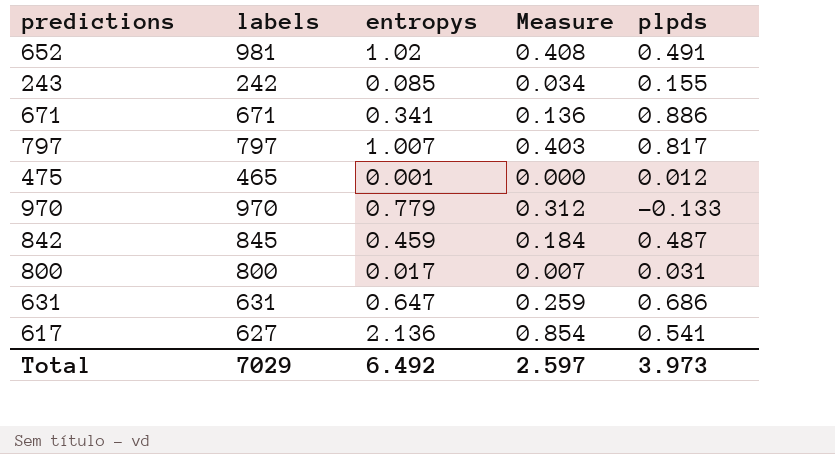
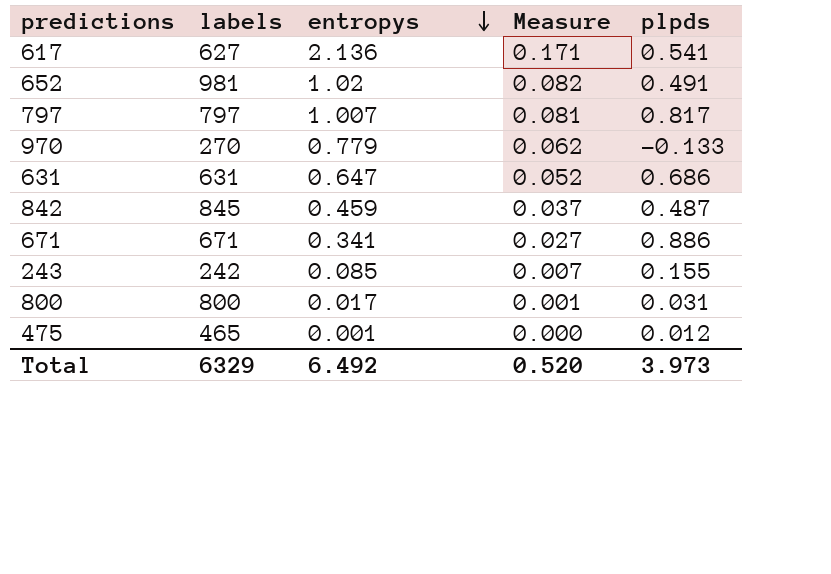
row order: none -> entropys descending
column Measure | formula: [entropys] * 0.4 -> [entropys] * 0.08
970 | labels: 970 -> 270
Total | labels: 7029 -> 6329
Total | Measure: 2.597 -> 0.520

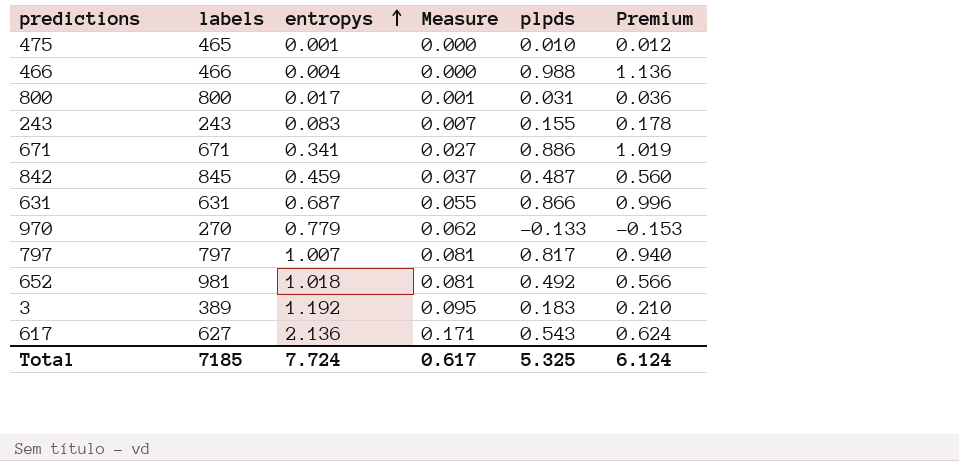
row order: entropys descending -> entropys ascending
column Premium | formula: none -> [plpds] * 1.15
475 | plpds: 0.012 -> 0.010
row 466: none -> 466 | 0.004 | 0.000 | 0.988 | 1.136
243 | labels: 242 -> 243
243 | entropys: 0.085 -> 0.083
631 | entropys: 0.647 -> 0.687
631 | Measure: 0.052 -> 0.055
631 | plpds: 0.686 -> 0.866
652 | entropys: 1.02 -> 1.018
652 | Measure: 0.082 -> 0.081
652 | plpds: 0.491 -> 0.492
row 3: none -> 389 | 1.192 | 0.095 | 0.183 | 0.210
617 | plpds: 0.541 -> 0.543
Total | labels: 6329 -> 7185
Total | entropys: 6.492 -> 7.724
Total | Measure: 0.520 -> 0.617
Total | plpds: 3.973 -> 5.325

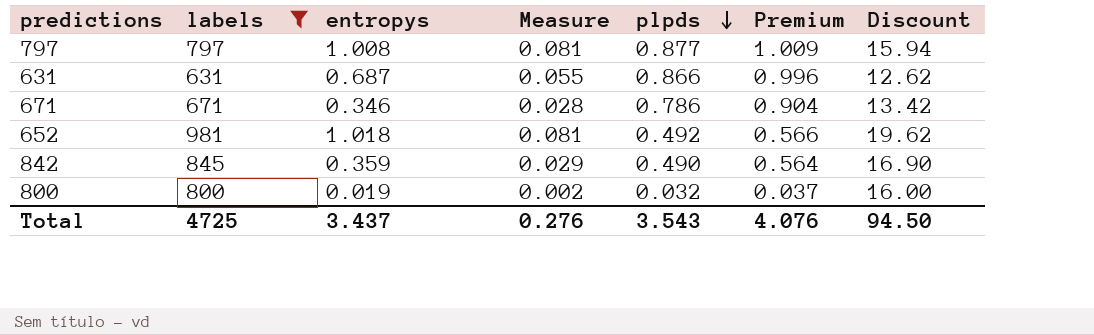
filter: none -> labels >= 631
row order: entropys ascending -> plpds descending
column Discount | formula: none -> [labels] * 0.02
797 | entropys: 1.007 -> 1.008
797 | plpds: 0.817 -> 0.877
797 | Premium: 0.940 -> 1.009
671 | entropys: 0.341 -> 0.346
671 | Measure: 0.027 -> 0.028
671 | plpds: 0.886 -> 0.786
671 | Premium: 1.019 -> 0.904
842 | entropys: 0.459 -> 0.359
842 | Measure: 0.037 -> 0.029
842 | plpds: 0.487 -> 0.490
842 | Premium: 0.560 -> 0.564
800 | entropys: 0.017 -> 0.019
800 | Measure: 0.001 -> 0.002
800 | plpds: 0.031 -> 0.032
800 | Premium: 0.036 -> 0.037
Total | labels: 7185 -> 4725
Total | entropys: 7.724 -> 3.437
Total | Measure: 0.617 -> 0.276
Total | plpds: 5.325 -> 3.543
Total | Premium: 6.124 -> 4.076

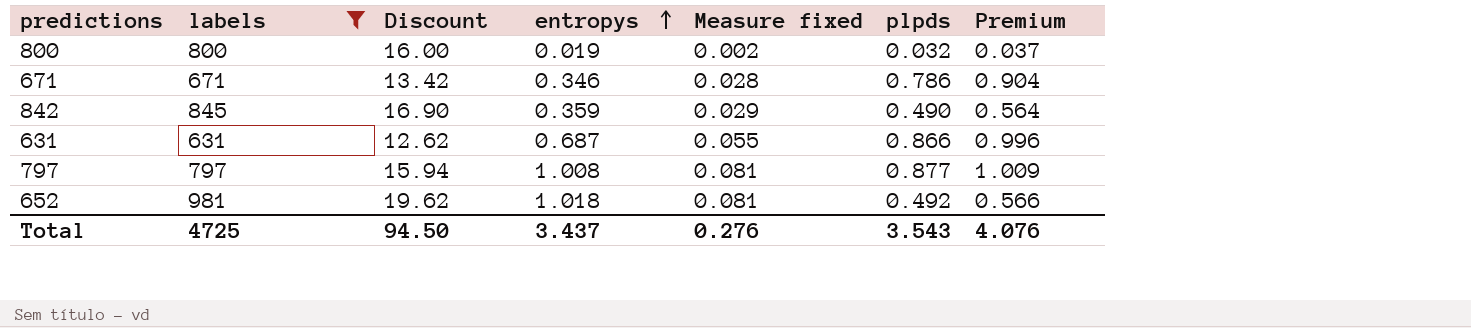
row order: plpds descending -> entropys ascending
column Discount | position: 7 -> 3
column name: Measure -> Measure fixed

